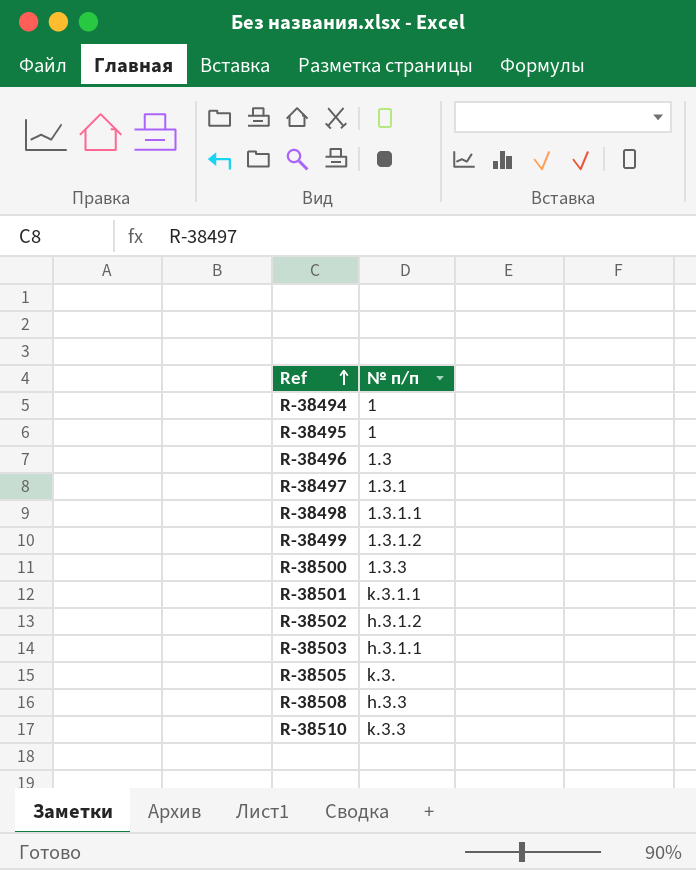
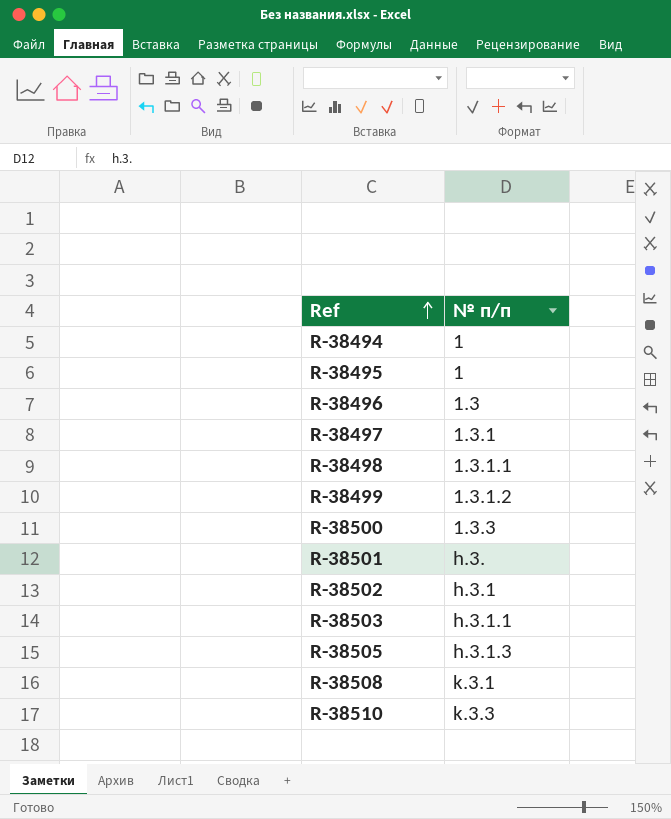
R-38501 | № п/п: k.3.1.1 -> h.3.
R-38502 | № п/п: h.3.1.2 -> h.3.1
R-38505 | № п/п: k.3. -> h.3.1.3
R-38508 | № п/п: h.3.3 -> k.3.1

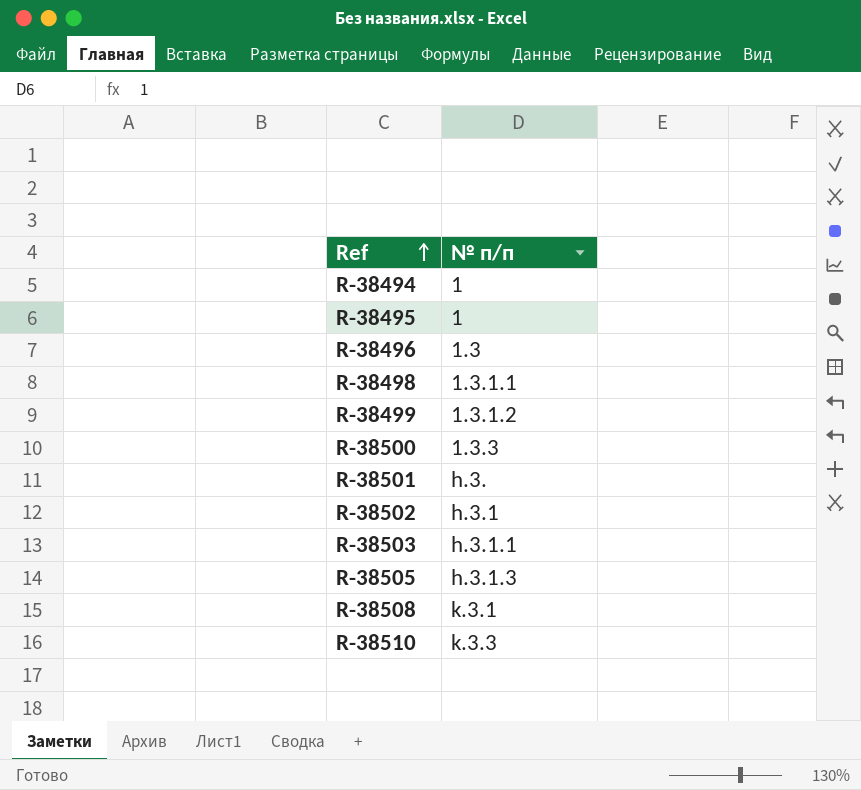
row R-38497: 1.3.1 -> none

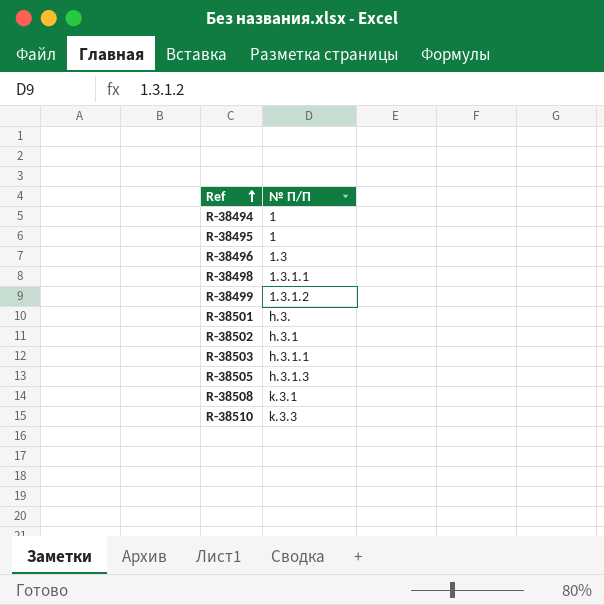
column name: № п/п -> № П/П
row R-38500: 1.3.3 -> none

